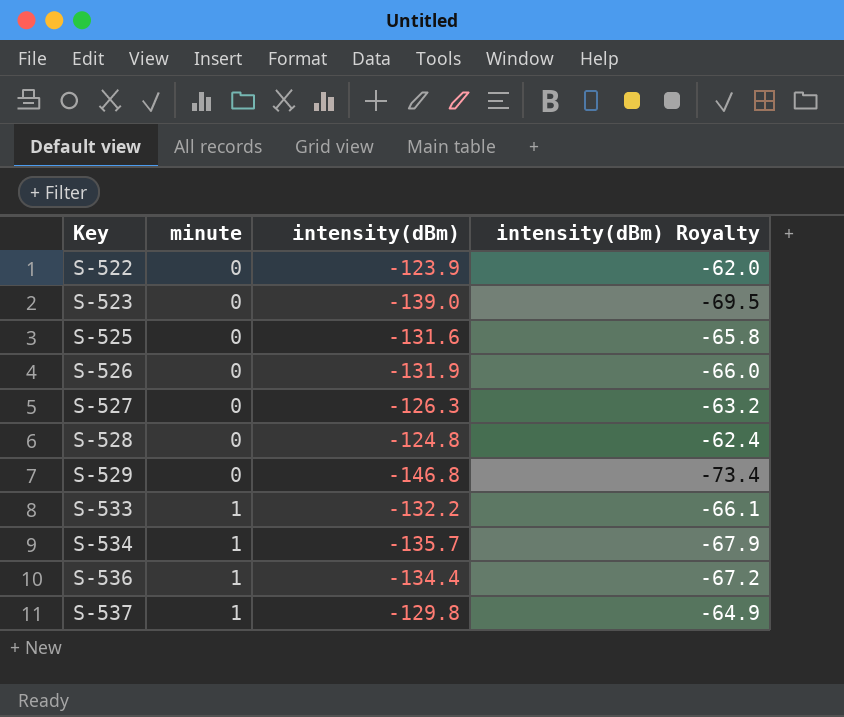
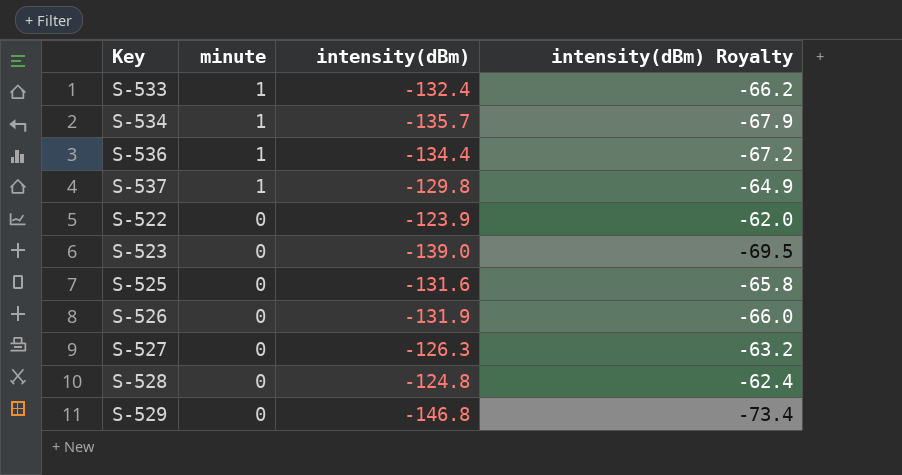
row order: Key ascending -> minute descending
S-533 | intensity(dBm): -132.2 -> -132.4
S-533 | intensity(dBm) Royalty: -66.1 -> -66.2

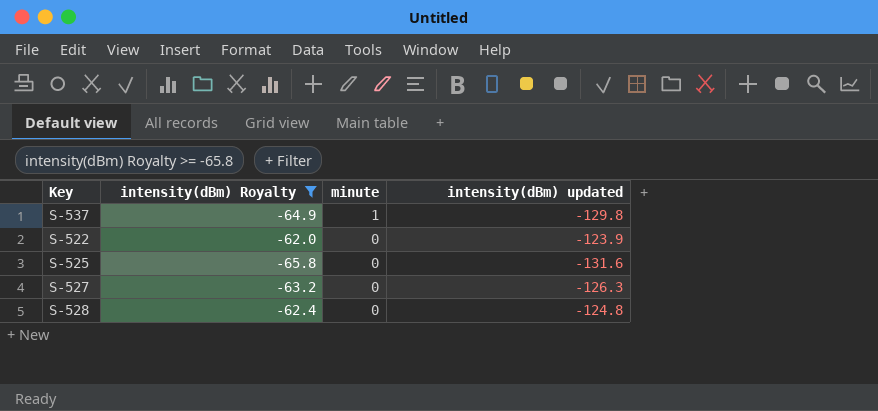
filter: none -> intensity(dBm) Royalty >= -65.8
column intensity(dBm) Royalty | position: 4 -> 2
column name: intensity(dBm) -> intensity(dBm) updated

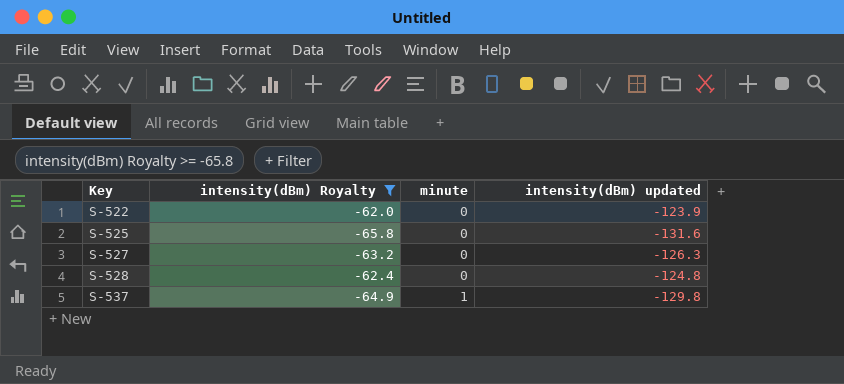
row order: minute descending -> Key ascending

